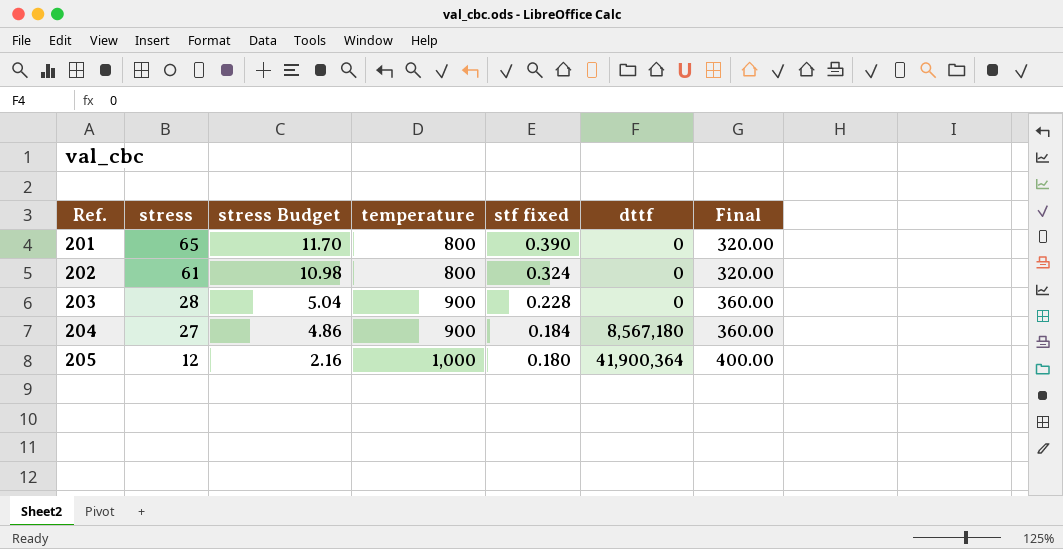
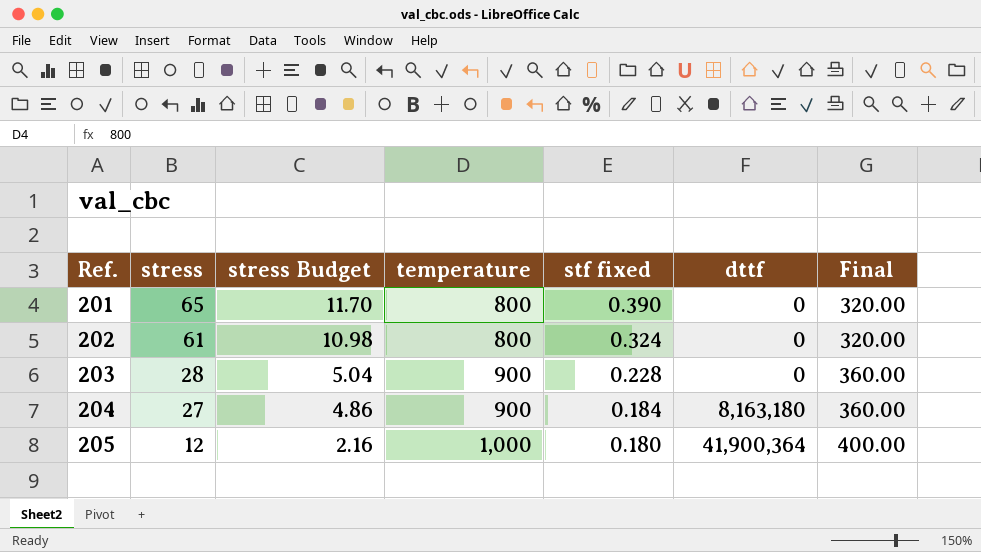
204 | dttf: 8,567,180 -> 8,163,180

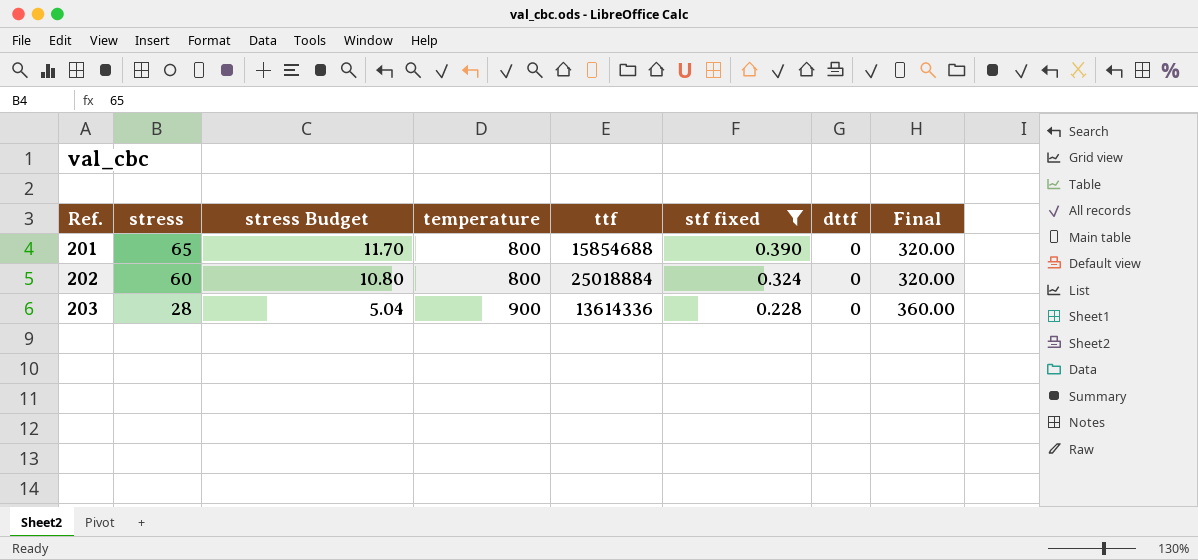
filter: none -> stf fixed >= 0.228
column ttf | position: none -> 5
202 | stress: 61 -> 60
202 | stress Budget: 10.98 -> 10.80

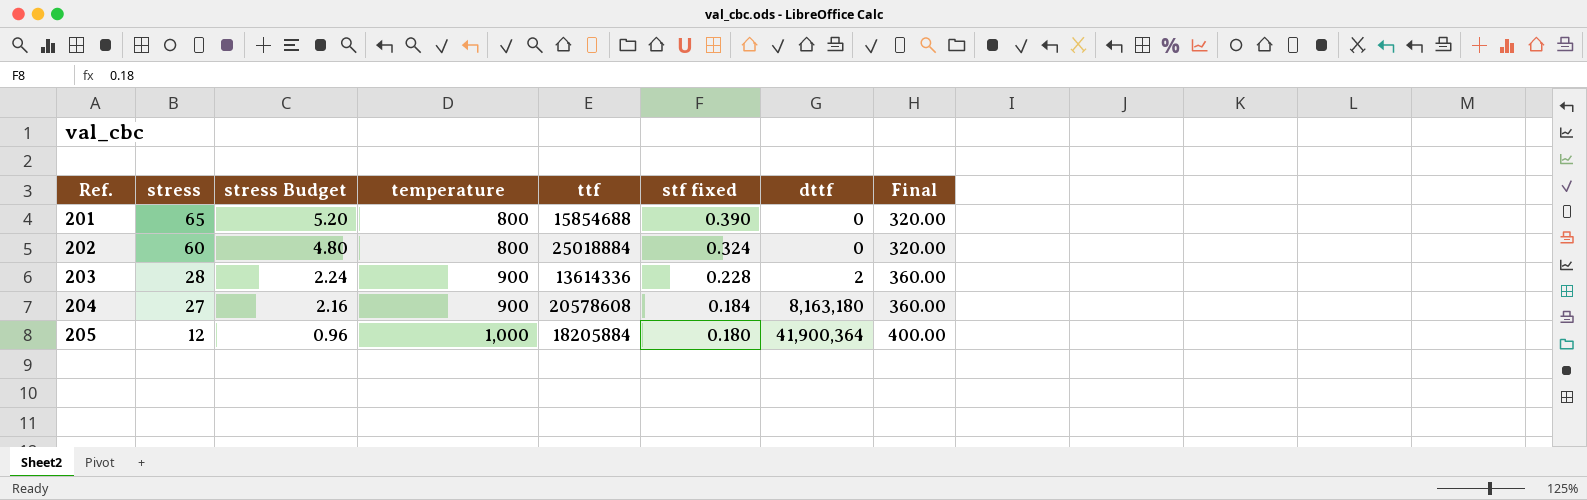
filter: stf fixed >= 0.228 -> none
column stress Budget | formula: [stress] * 0.18 -> [stress] * 0.08
203 | dttf: 0 -> 2

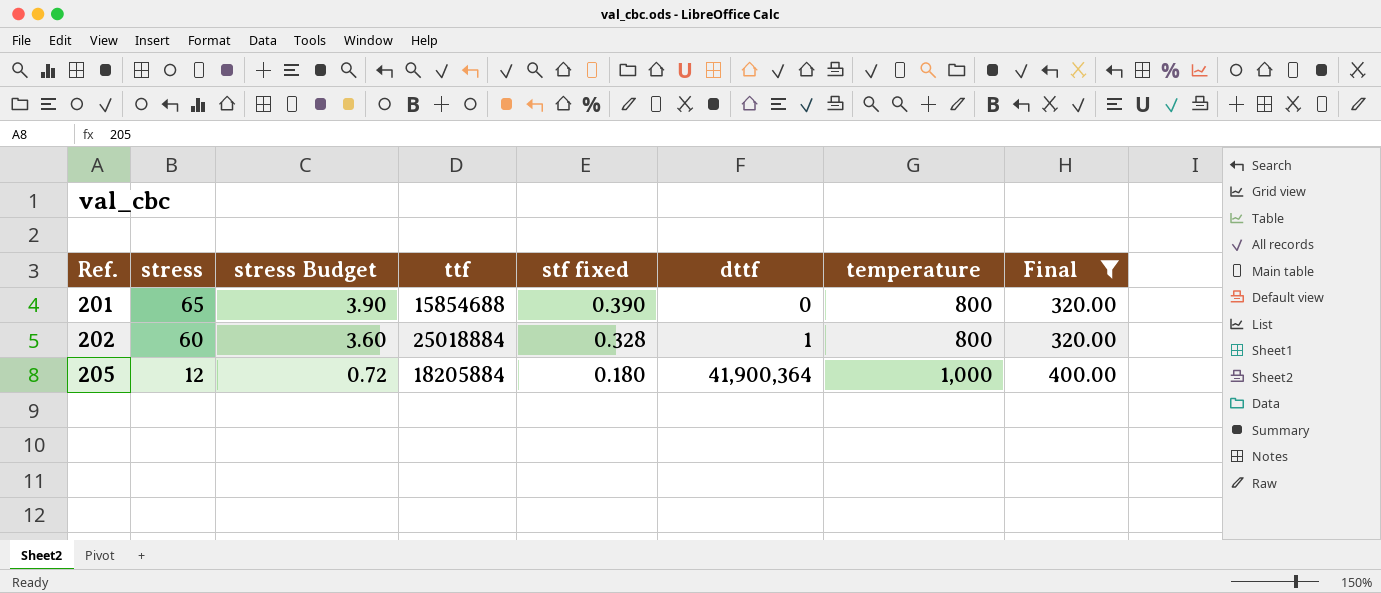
filter: none -> Final != 360.00
column stress Budget | formula: [stress] * 0.08 -> [stress] * 0.06
column temperature | position: 4 -> 7
202 | stf fixed: 0.324 -> 0.328
202 | dttf: 0 -> 1

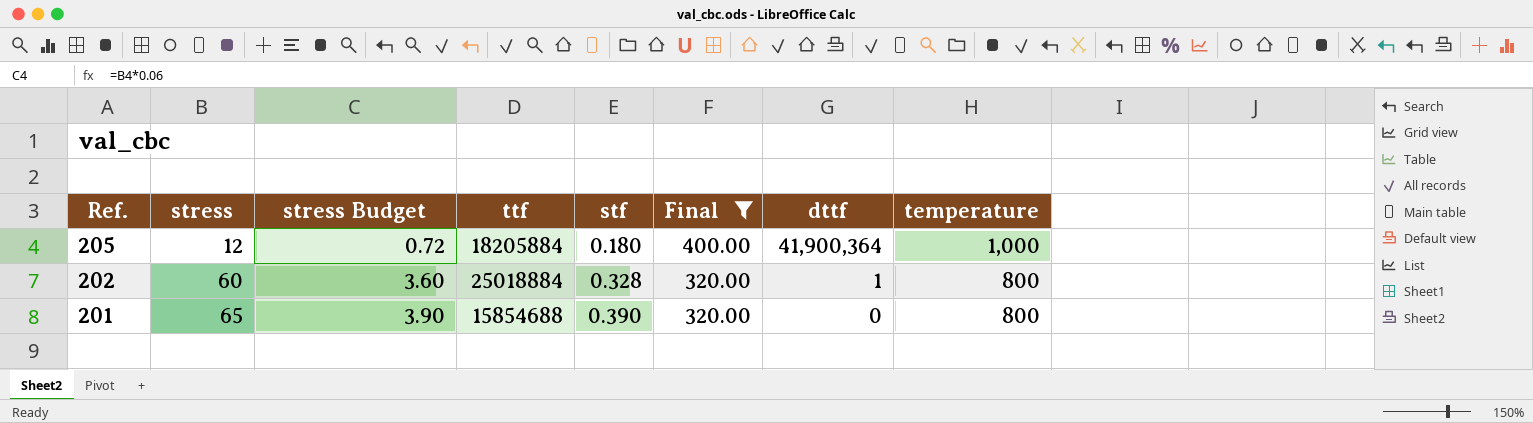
row order: Ref. ascending -> Ref. descending
column name: stf fixed -> stf
column Final | position: 8 -> 6

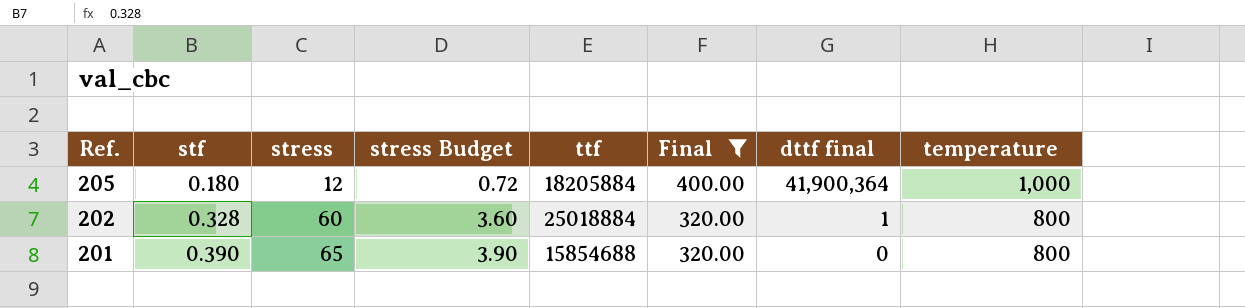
column stf | position: 5 -> 2
column name: dttf -> dttf final

